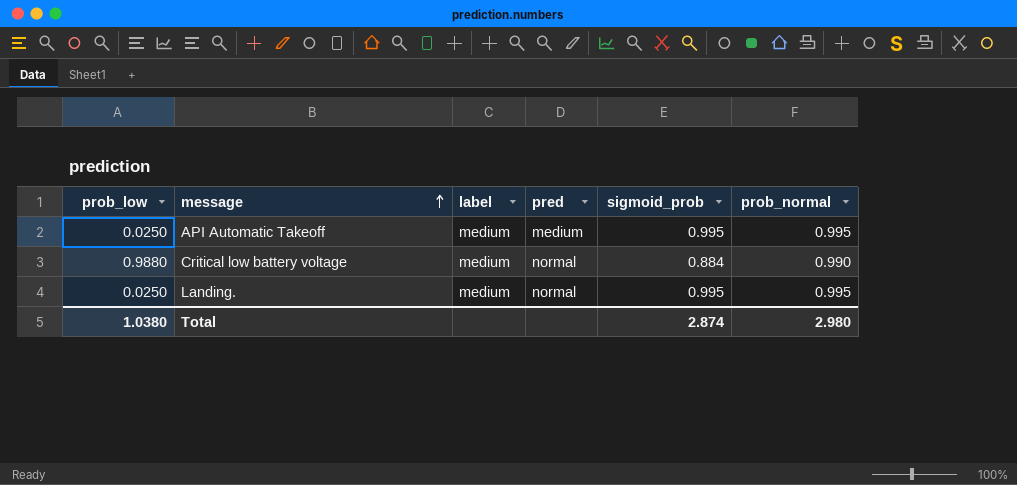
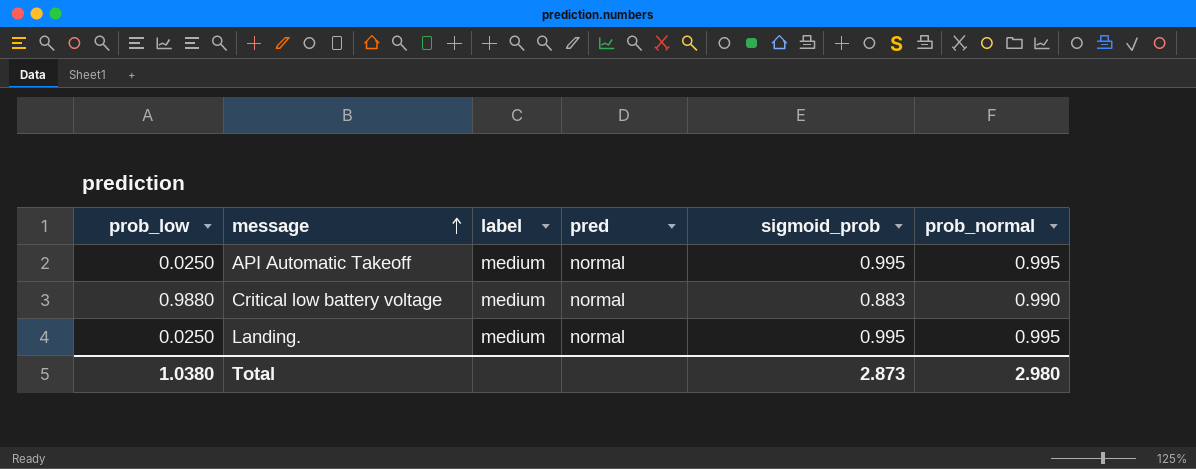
API Automatic Takeoff | pred: medium -> normal
Critical low battery voltage | sigmoid_prob: 0.884 -> 0.883
Total | sigmoid_prob: 2.874 -> 2.873

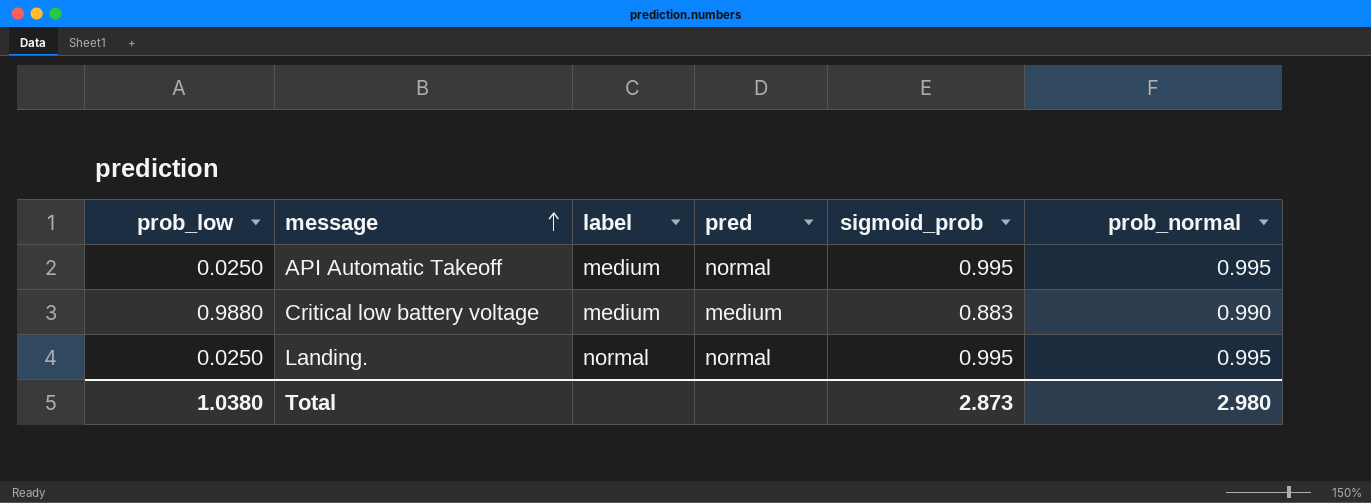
Critical low battery voltage | pred: normal -> medium
Landing. | label: medium -> normal

